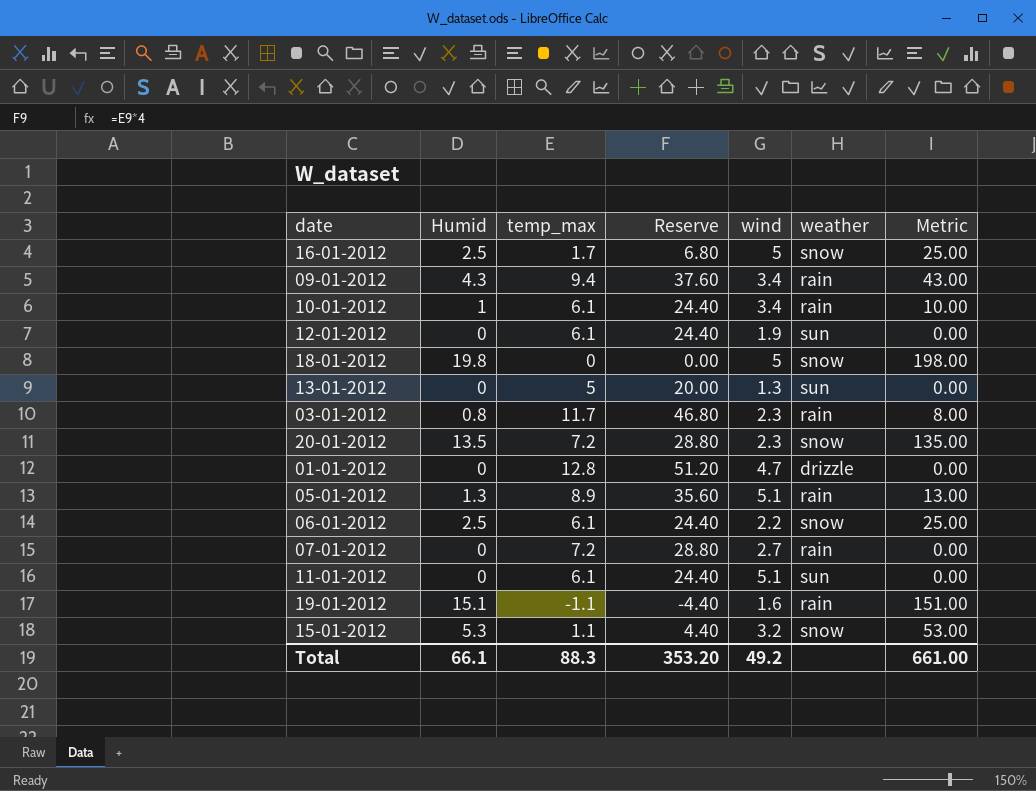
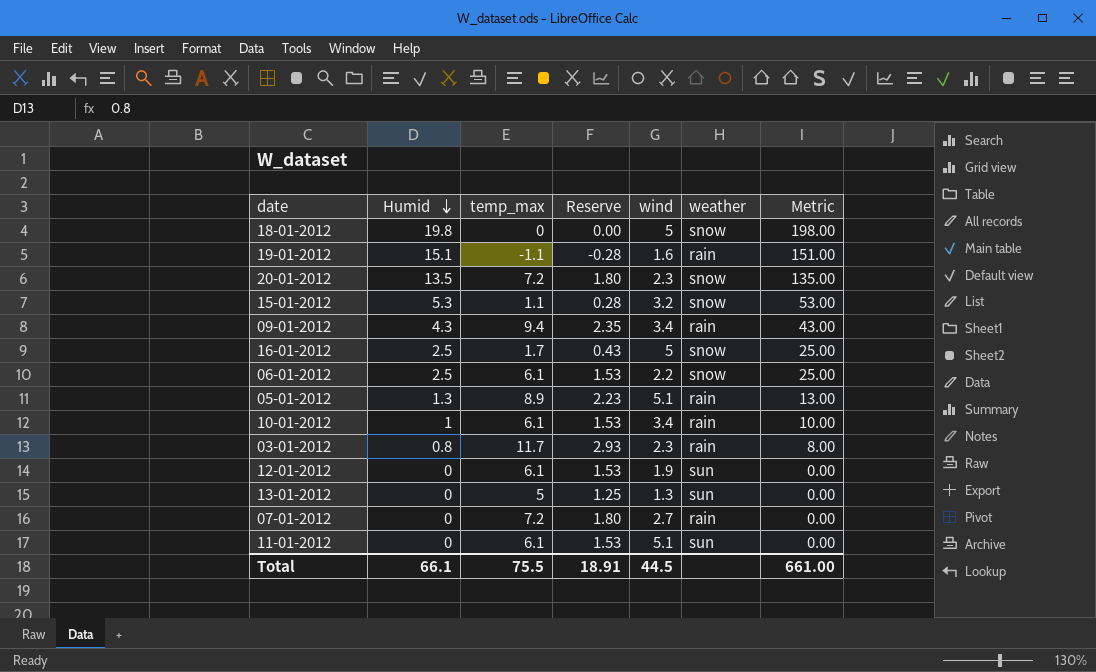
row order: none -> Humid descending
column Reserve | formula: [temp_max] * 4 -> [temp_max] * 0.25
row 01-01-2012: 0 | 12.8 | 51.20 | 4.7 | drizzle | 0.00 -> none
Total | temp_max: 88.3 -> 75.5
Total | Reserve: 353.20 -> 18.91
Total | wind: 49.2 -> 44.5

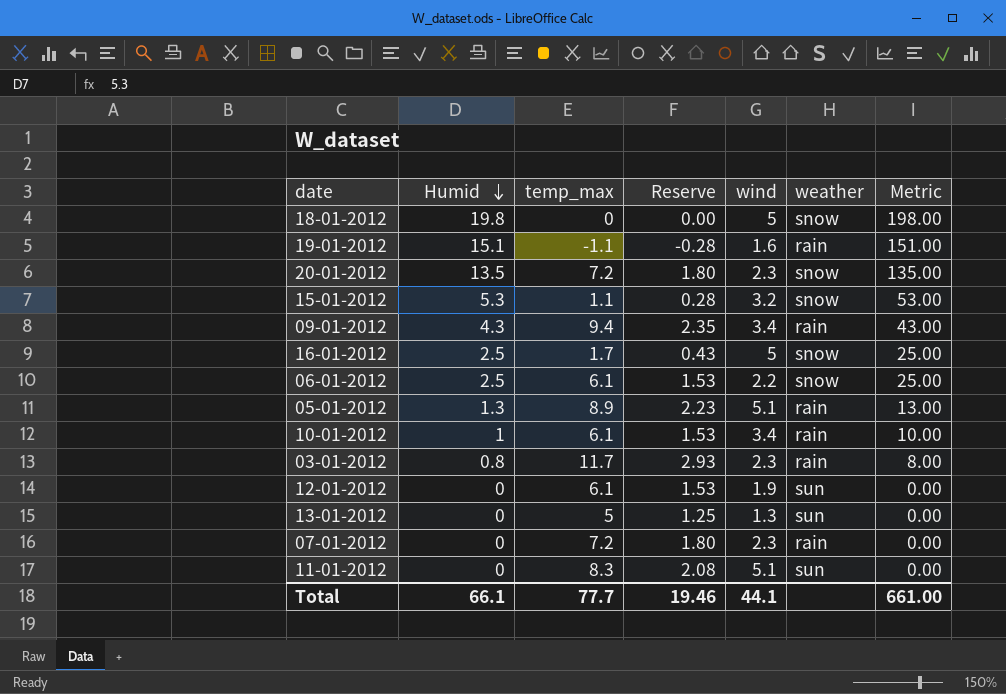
07-01-2012 | wind: 2.7 -> 2.3
11-01-2012 | temp_max: 6.1 -> 8.3
11-01-2012 | Reserve: 1.53 -> 2.08
Total | temp_max: 75.5 -> 77.7
Total | Reserve: 18.91 -> 19.46
Total | wind: 44.5 -> 44.1

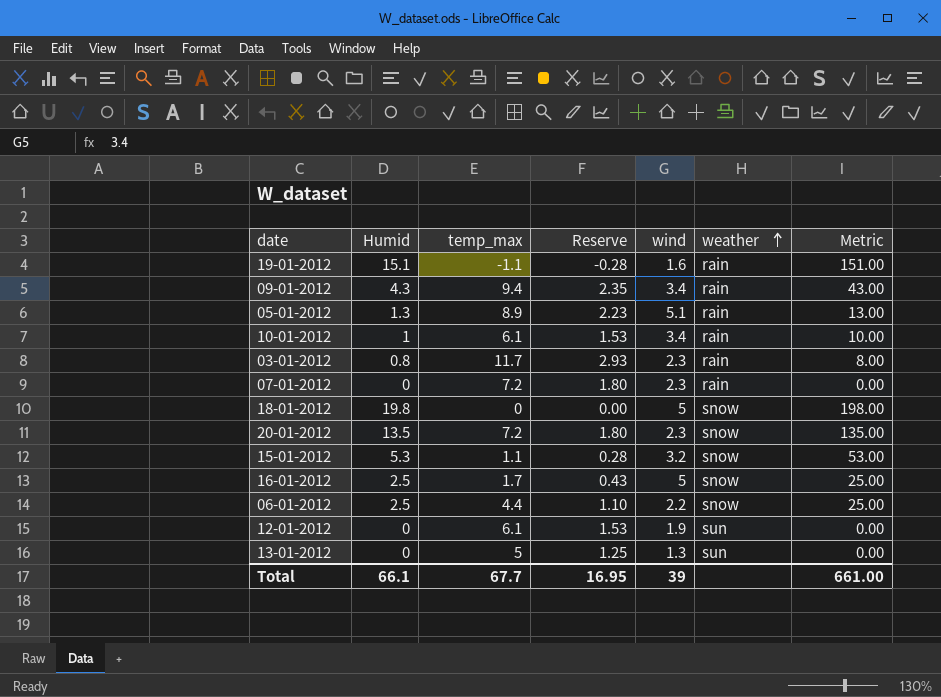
row order: Humid descending -> weather ascending
row 11-01-2012: 0 | 8.3 | 2.08 | 5.1 | sun | 0.00 -> none
06-01-2012 | temp_max: 6.1 -> 4.4
06-01-2012 | Reserve: 1.53 -> 1.10
Total | temp_max: 77.7 -> 67.7
Total | Reserve: 19.46 -> 16.95
Total | wind: 44.1 -> 39

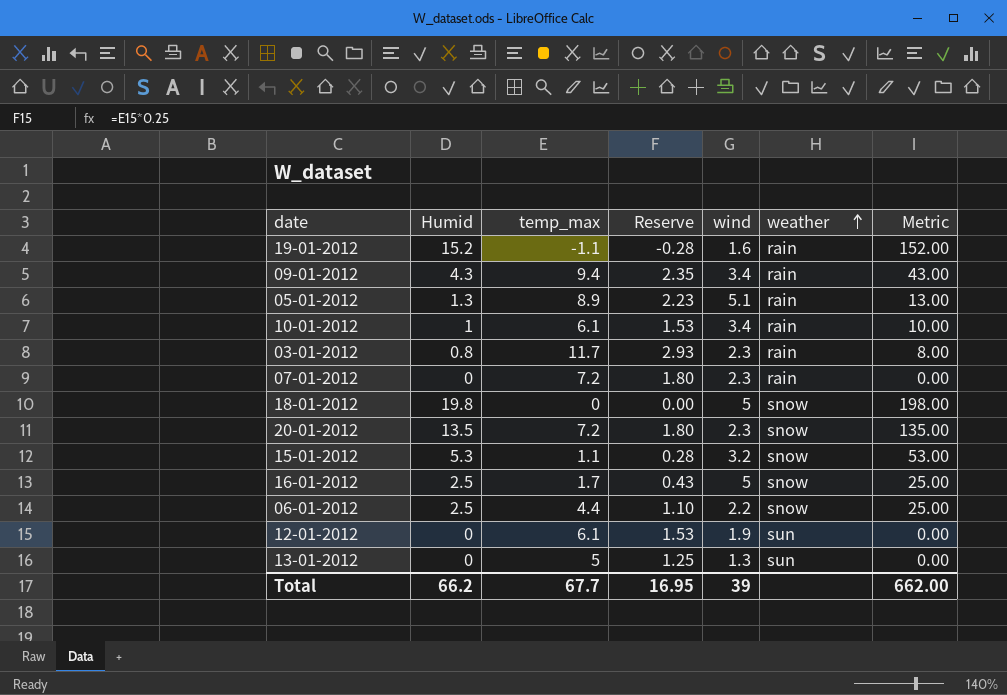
19-01-2012 | Humid: 15.1 -> 15.2
19-01-2012 | Metric: 151.00 -> 152.00
Total | Humid: 66.1 -> 66.2
Total | Metric: 661.00 -> 662.00

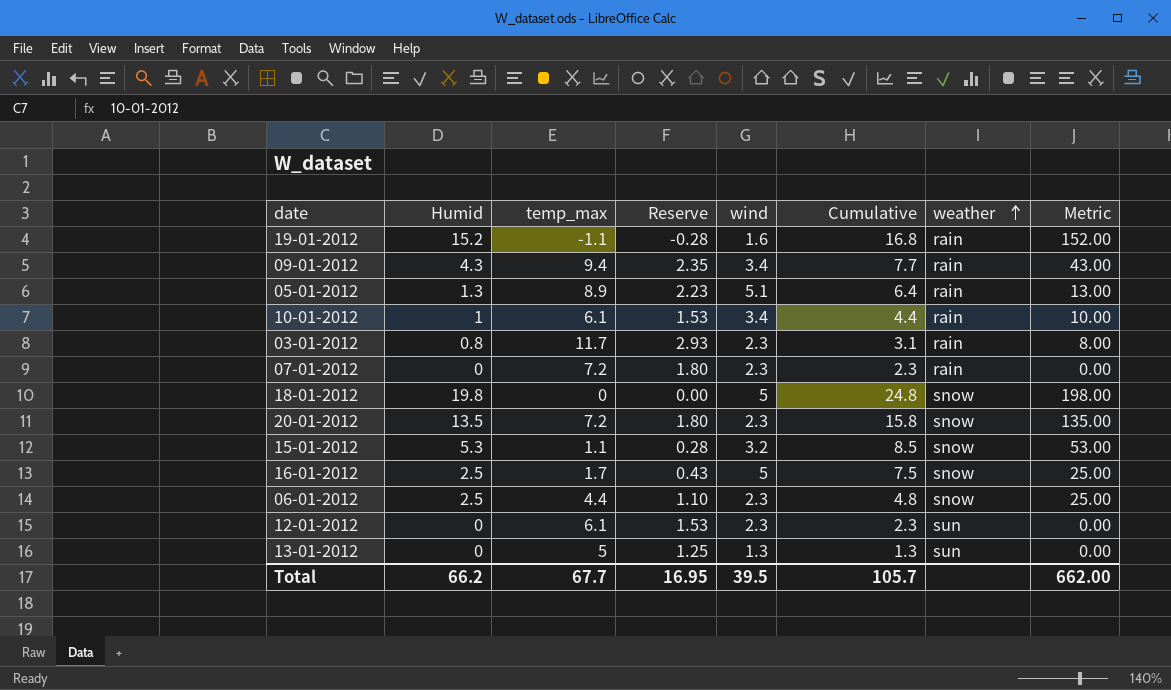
column Cumulative | formula: none -> [Humid] + [wind]
06-01-2012 | wind: 2.2 -> 2.3
12-01-2012 | wind: 1.9 -> 2.3
Total | wind: 39 -> 39.5

